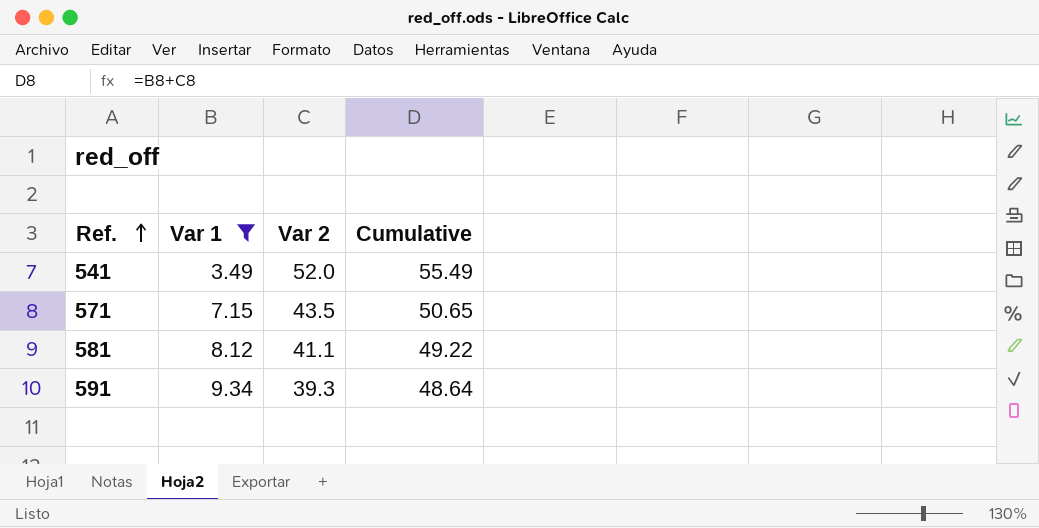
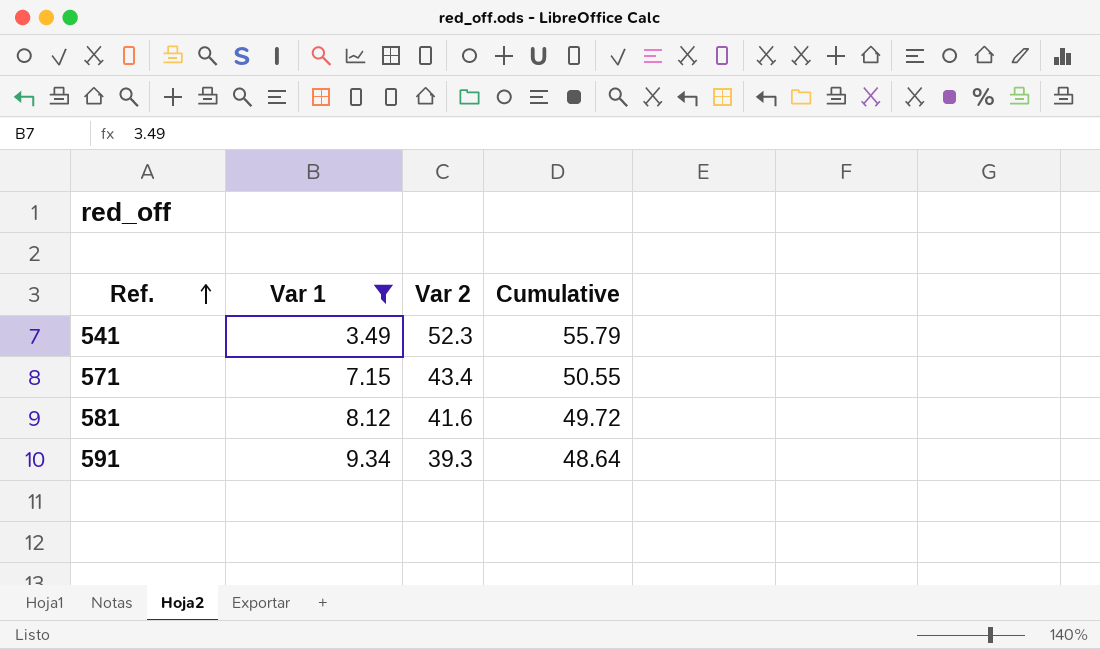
541 | Var 2: 52.0 -> 52.3
541 | Cumulative: 55.49 -> 55.79
571 | Var 2: 43.5 -> 43.4
571 | Cumulative: 50.65 -> 50.55
581 | Var 2: 41.1 -> 41.6
581 | Cumulative: 49.22 -> 49.72

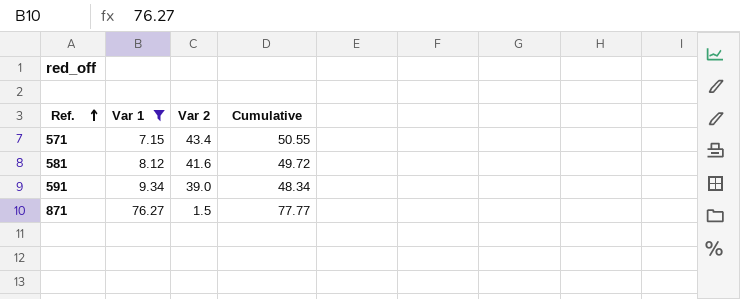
row 541: 3.49 | 52.3 | 55.79 -> none
591 | Var 2: 39.3 -> 39.0
591 | Cumulative: 48.64 -> 48.34
row 871: none -> 76.27 | 1.5 | 77.77

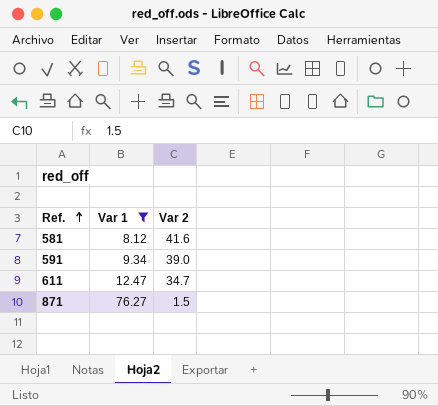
column Cumulative | formula: [Var 1] + [Var 2] -> none
row 571: 7.15 | 43.4 | 50.55 -> none
row 611: none -> 12.47 | 34.7

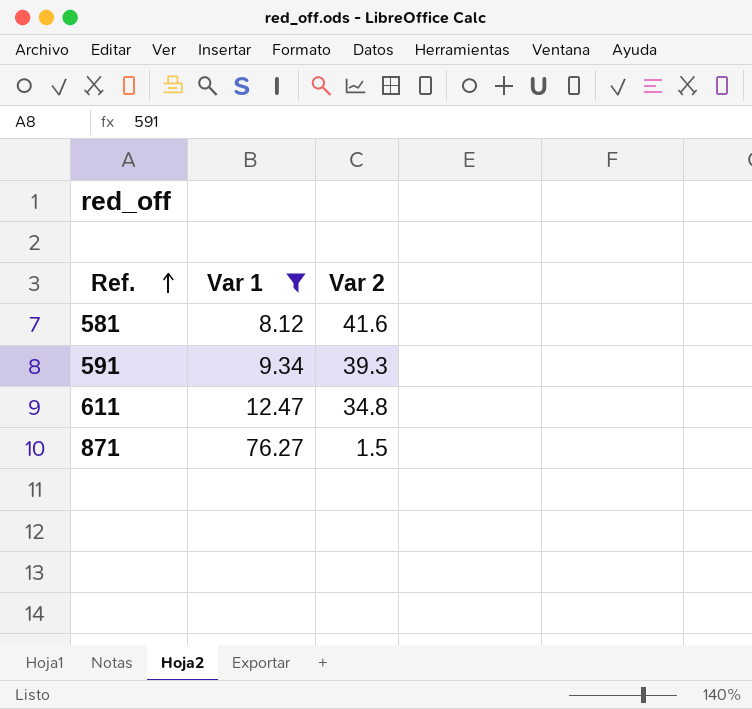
591 | Var 2: 39.0 -> 39.3
611 | Var 2: 34.7 -> 34.8

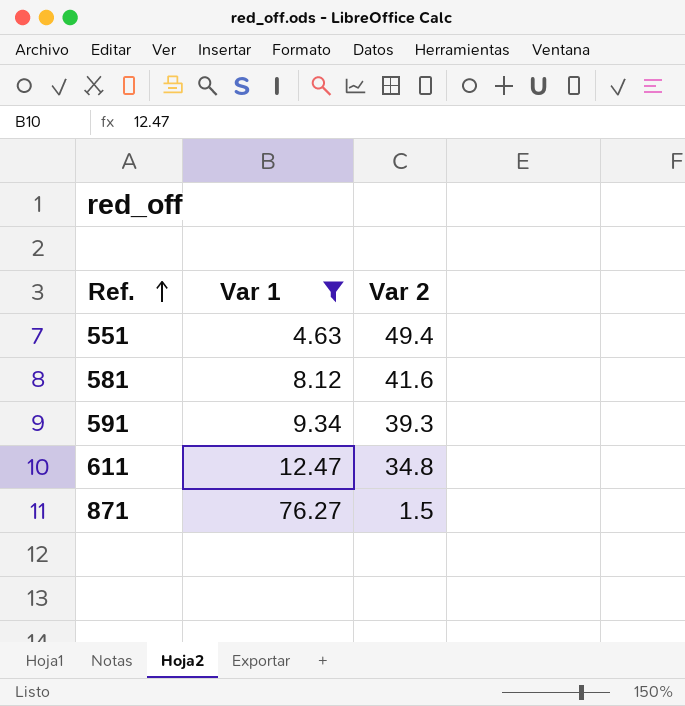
row 551: none -> 4.63 | 49.4

